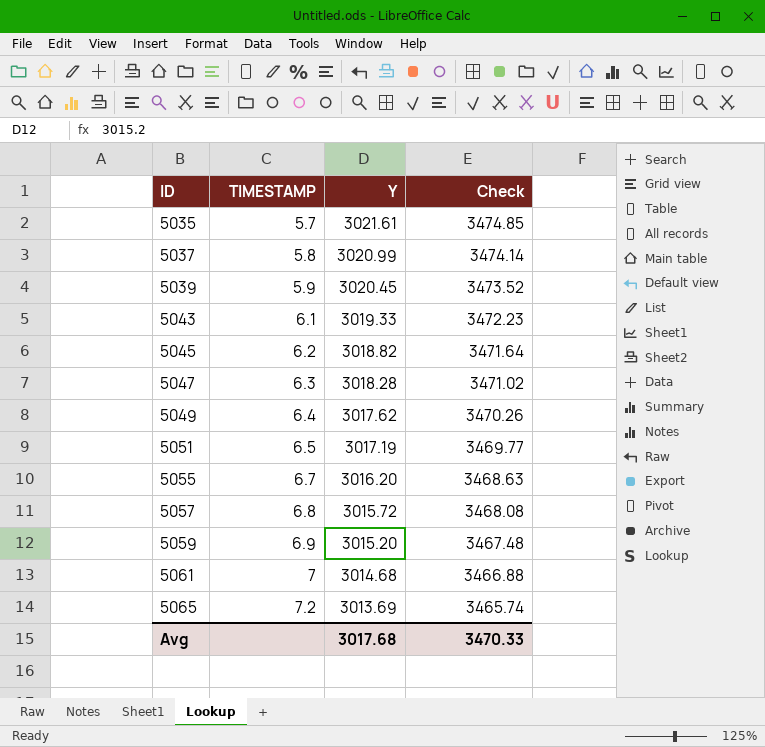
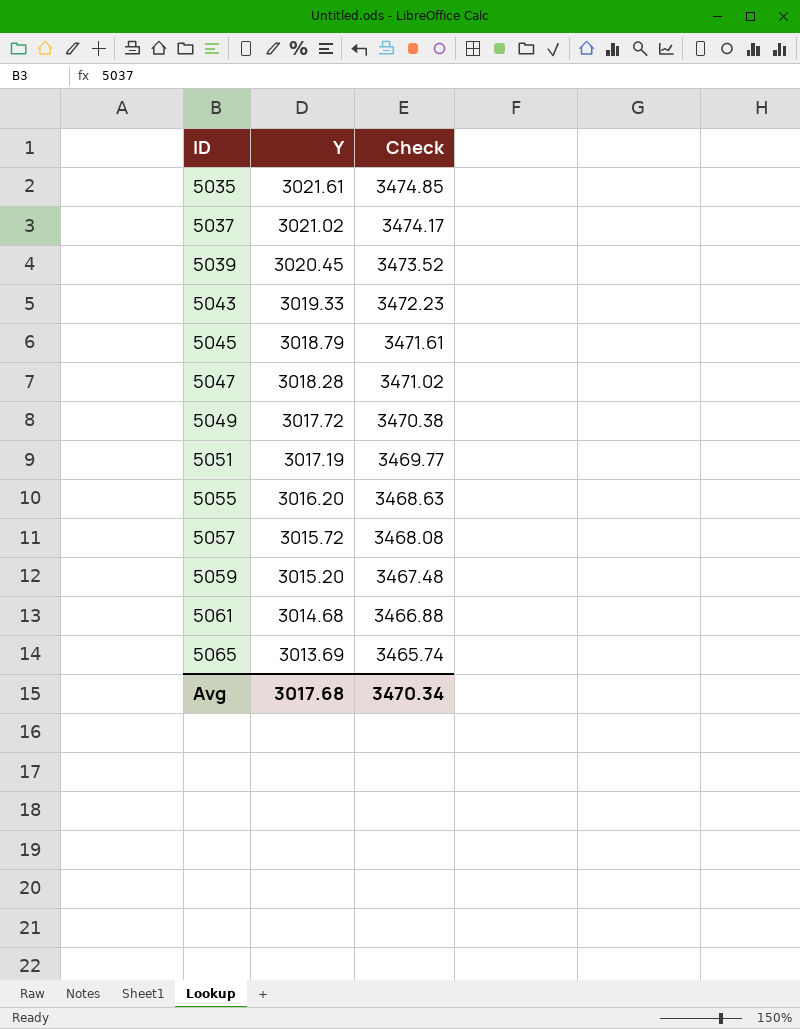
column TIMESTAMP | position: 2 -> none
5037 | Y: 3020.99 -> 3021.02
5037 | Check: 3474.14 -> 3474.17
5045 | Y: 3018.82 -> 3018.79
5045 | Check: 3471.64 -> 3471.61
5049 | Y: 3017.62 -> 3017.72
5049 | Check: 3470.26 -> 3470.38
Avg | Check: 3470.33 -> 3470.34

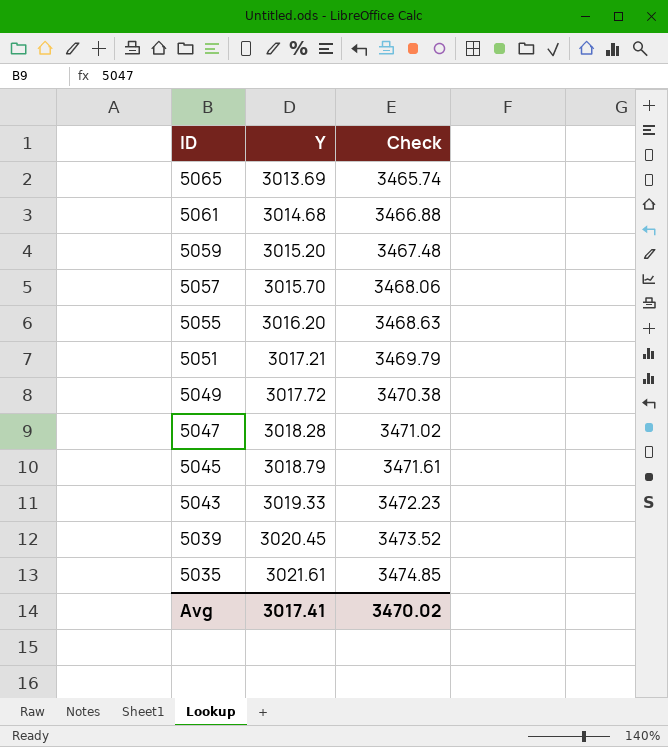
row order: ID ascending -> ID descending
row 5037: 3021.02 | 3474.17 -> none
5057 | Y: 3015.72 -> 3015.70
5057 | Check: 3468.08 -> 3468.06
5051 | Y: 3017.19 -> 3017.21
5051 | Check: 3469.77 -> 3469.79
Avg | Y: 3017.68 -> 3017.41
Avg | Check: 3470.34 -> 3470.02

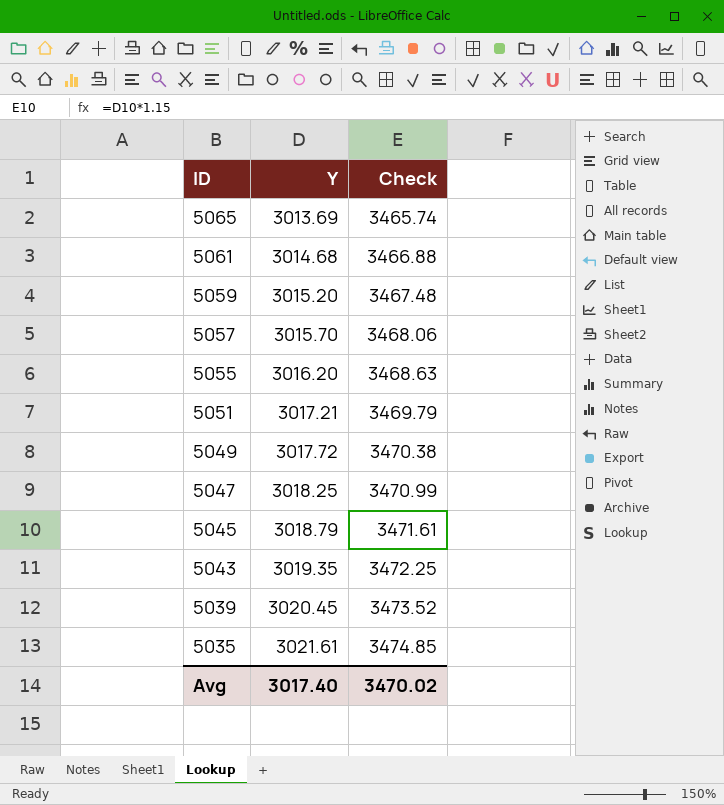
5047 | Y: 3018.28 -> 3018.25
5047 | Check: 3471.02 -> 3470.99
5043 | Y: 3019.33 -> 3019.35
5043 | Check: 3472.23 -> 3472.25
Avg | Y: 3017.41 -> 3017.40

